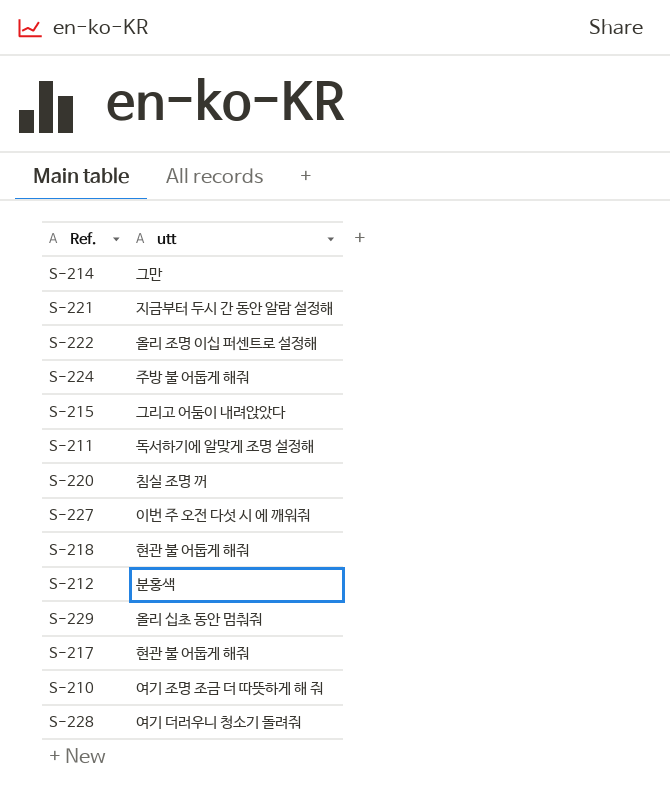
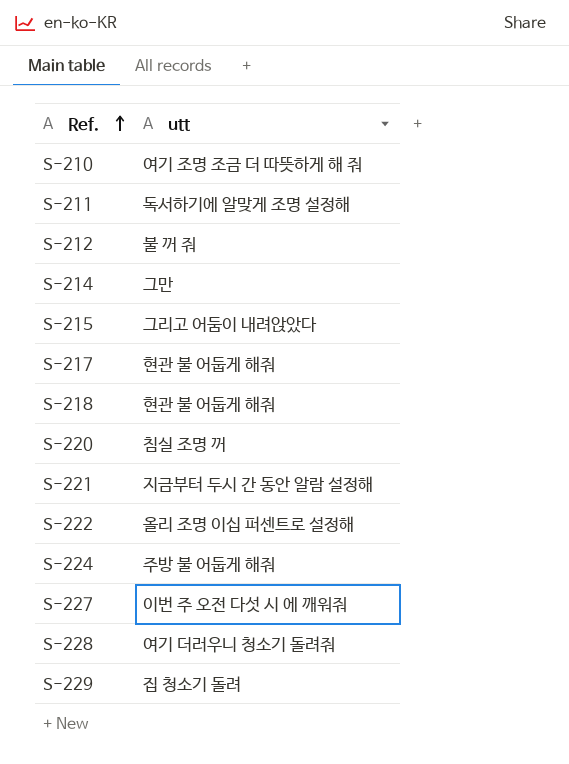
row order: none -> Ref. ascending
S-212 | utt: 분홍색 -> 불 꺼 줘
S-229 | utt: 올리 십초 동안 멈춰줘 -> 집 청소기 돌려

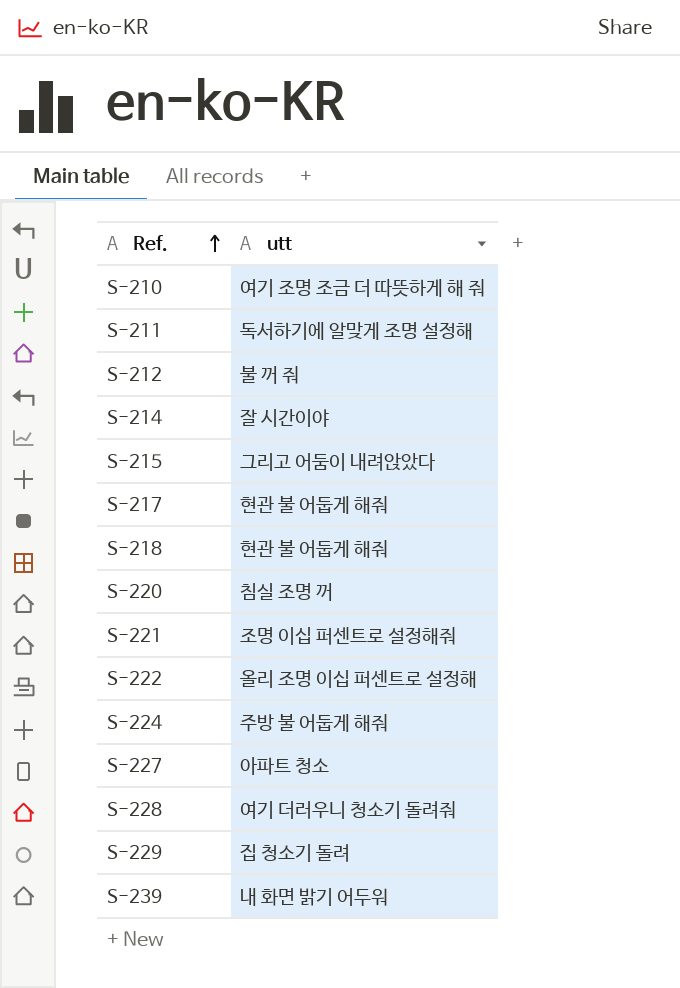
S-214 | utt: 그만 -> 잘 시간이야
S-221 | utt: 지금부터 두시 간 동안 알람 설정해 -> 조명 이십 퍼센트로 설정해줘
S-227 | utt: 이번 주 오전 다섯 시 에 깨워줘 -> 아파트 청소
row S-239: none -> 내 화면 밝기 어두워

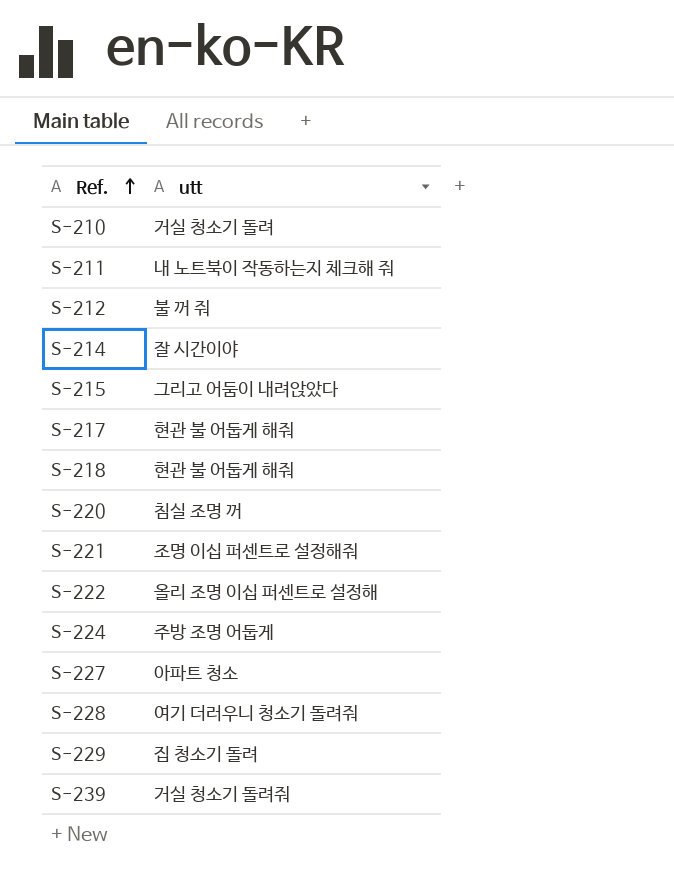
S-210 | utt: 여기 조명 조금 더 따뜻하게 해 줘 -> 거실 청소기 돌려
S-211 | utt: 독서하기에 알맞게 조명 설정해 -> 내 노트북이 작동하는지 체크해 줘
S-224 | utt: 주방 불 어둡게 해줘 -> 주방 조명 어둡게
S-239 | utt: 내 화면 밝기 어두워 -> 거실 청소기 돌려줘

